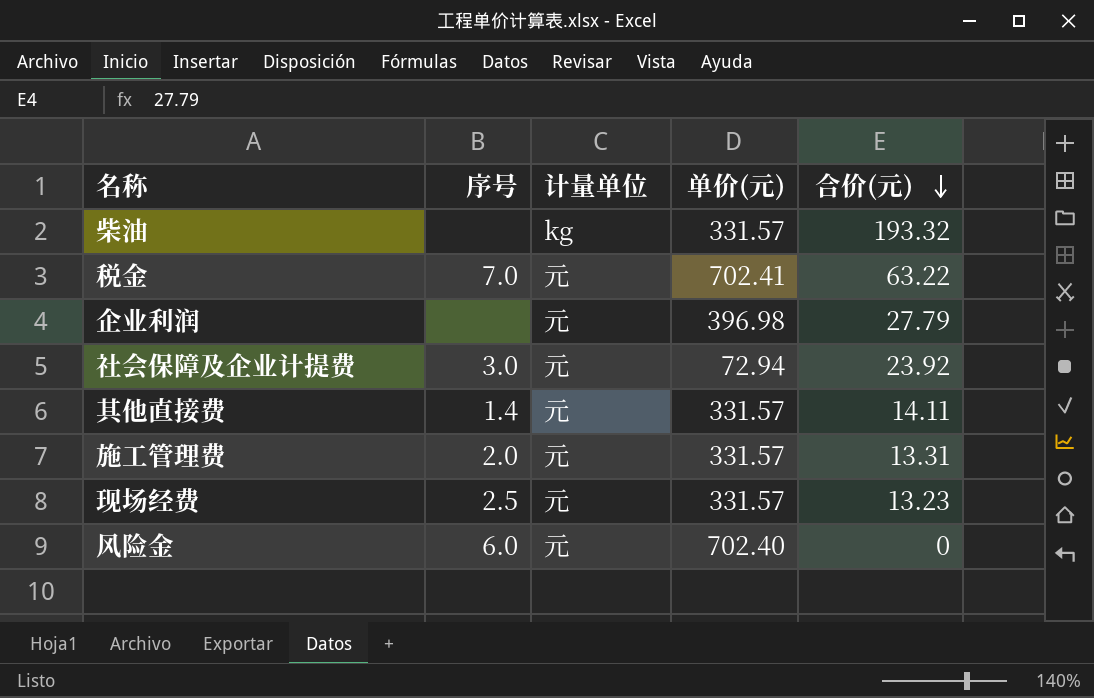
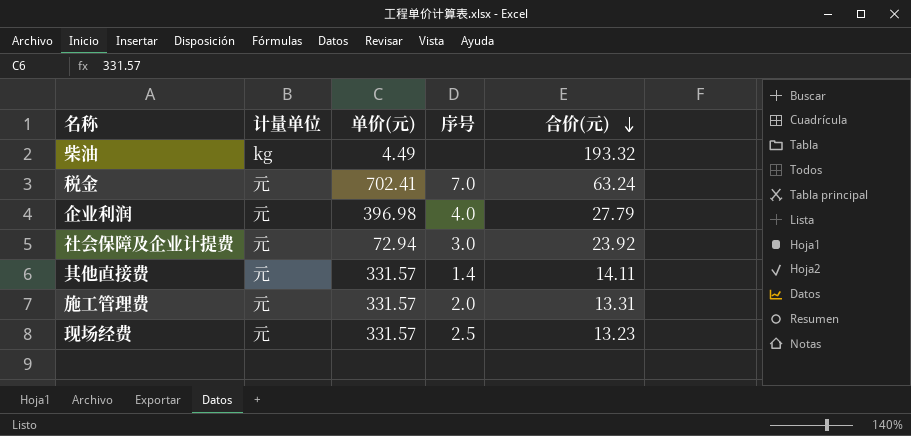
column 序号 | position: 2 -> 4
row 风险金: 6.0 | 元 | 702.40 | 0 -> none
柴油 | 单价(元): 331.57 -> 4.49
税金 | 合价(元): 63.22 -> 63.24
企业利润 | 序号: none -> 4.0

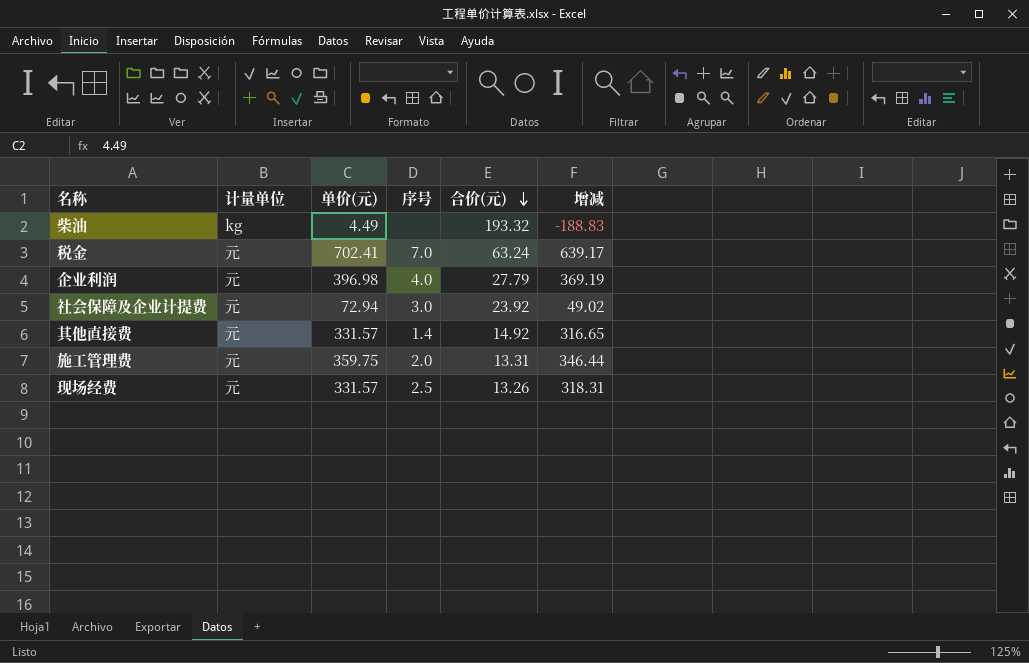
column 增减 | formula: none -> [单价(元)] - [合价(元)]
其他直接费 | 合价(元): 14.11 -> 14.92
施工管理费 | 单价(元): 331.57 -> 359.75
现场经费 | 合价(元): 13.23 -> 13.26

